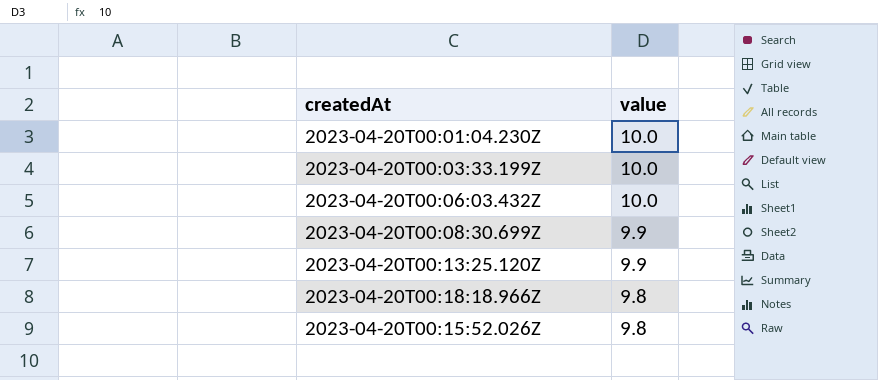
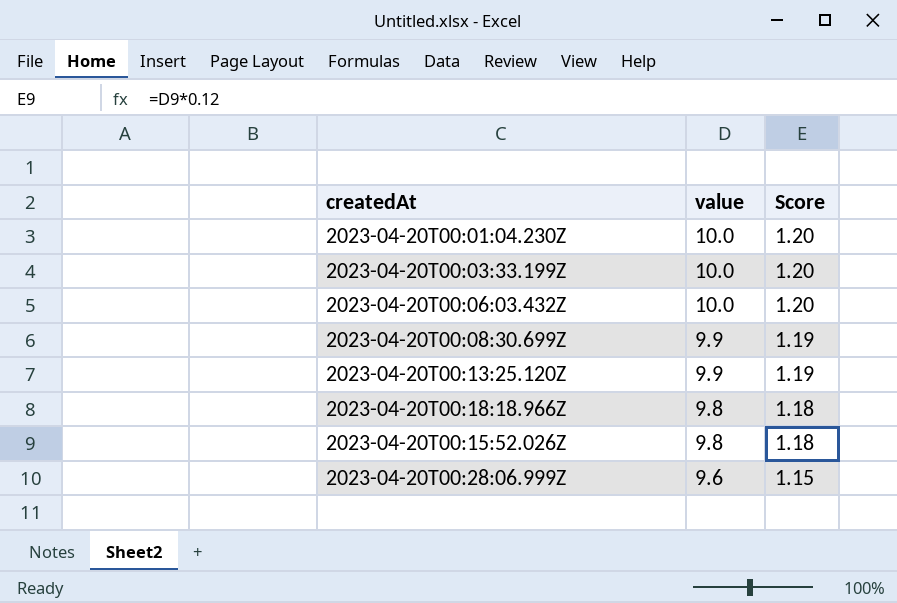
column Score | formula: none -> [value] * 0.12
row 2023-04-20T00:28:06.999Z: none -> 9.6 | 1.15

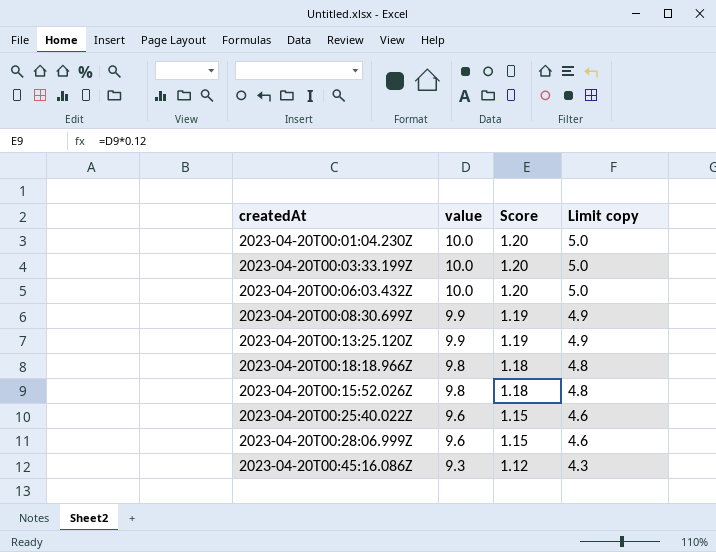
column Limit copy | formula: none -> [value] - 5
row 2023-04-20T00:25:40.022Z: none -> 9.6 | 1.15 | 4.6
row 2023-04-20T00:45:16.086Z: none -> 9.3 | 1.12 | 4.3

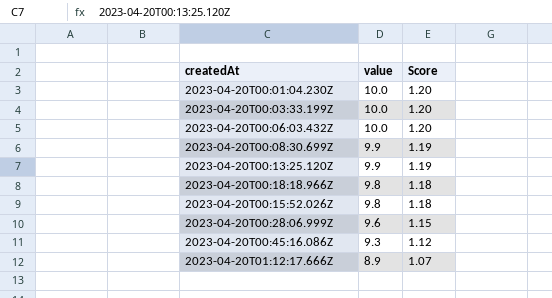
column Limit copy | formula: [value] - 5 -> none
row 2023-04-20T00:25:40.022Z: 9.6 | 1.15 | 4.6 -> none
row 2023-04-20T01:12:17.666Z: none -> 8.9 | 1.07

